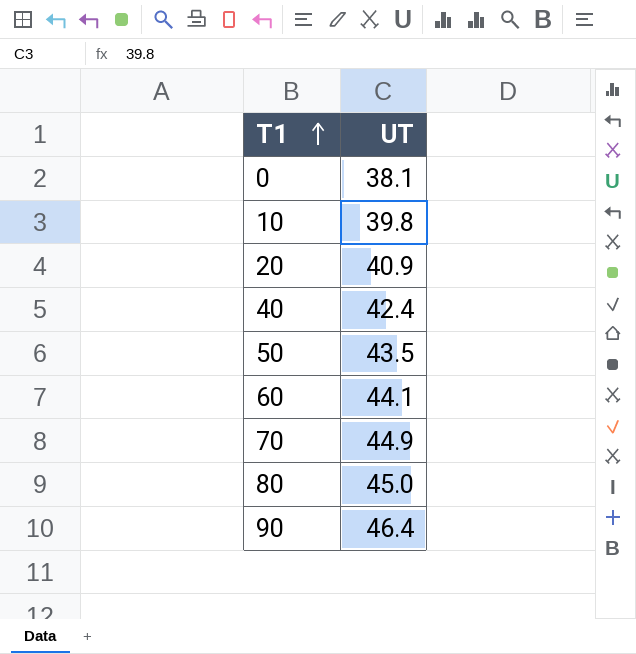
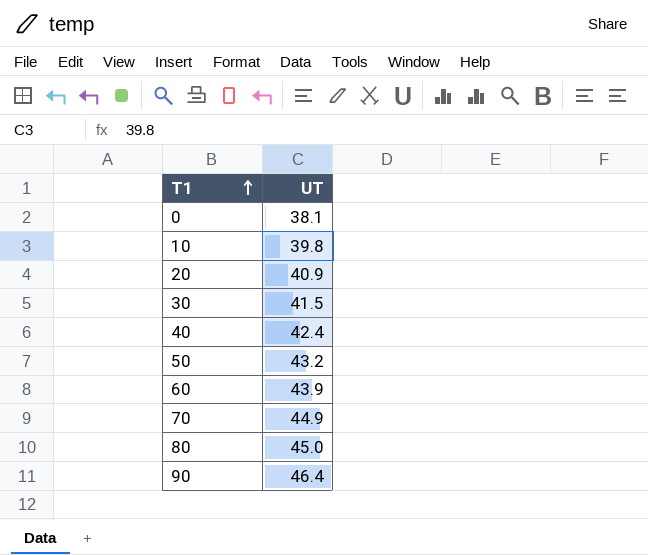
row 30: none -> 41.5
50 | UT: 43.5 -> 43.2
60 | UT: 44.1 -> 43.9

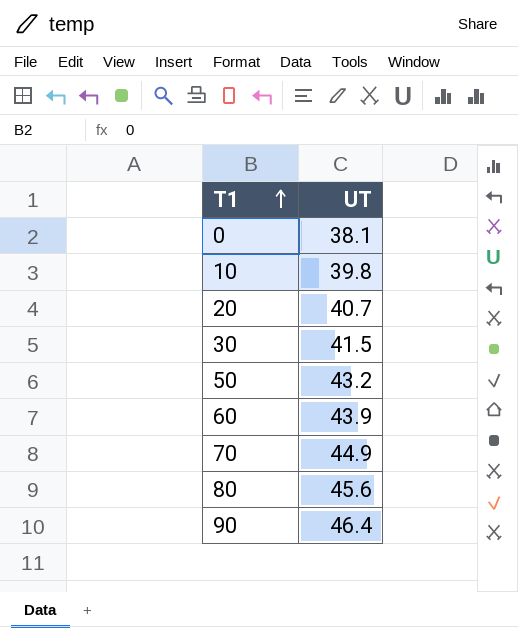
row 40: 42.4 -> none
20 | UT: 40.9 -> 40.7
80 | UT: 45.0 -> 45.6

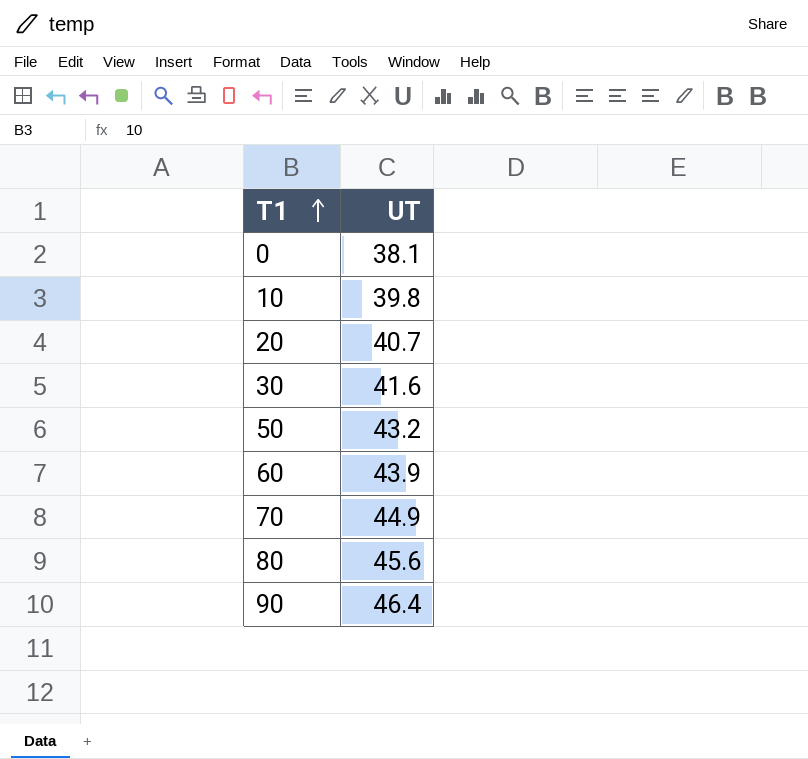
30 | UT: 41.5 -> 41.6

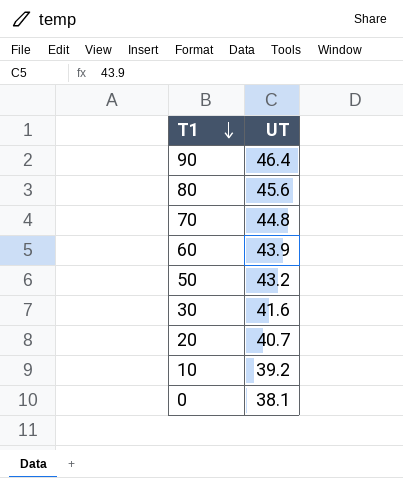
row order: T1 ascending -> T1 descending
70 | UT: 44.9 -> 44.8
10 | UT: 39.8 -> 39.2

